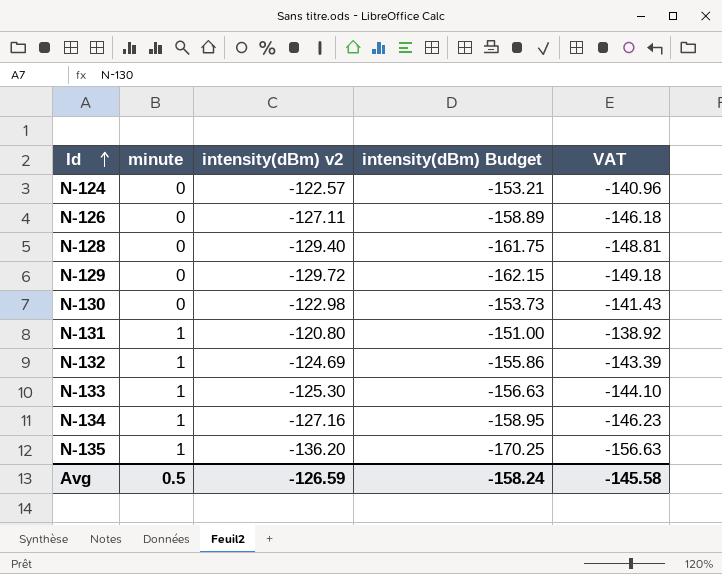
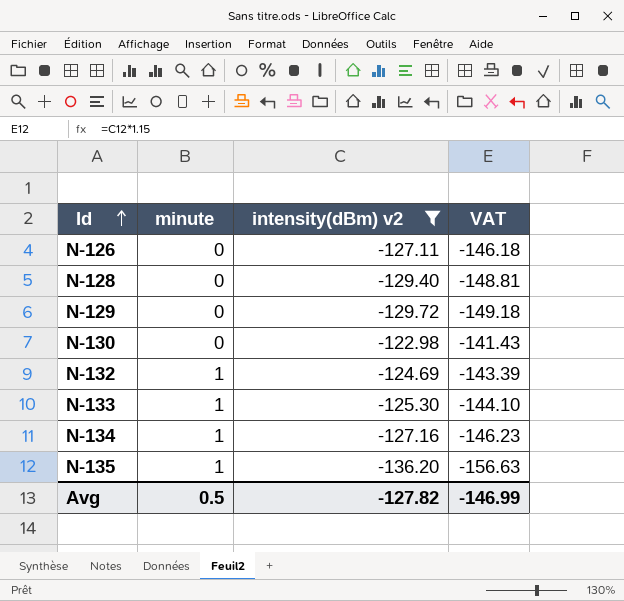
filter: none -> intensity(dBm) v2 <= -122.98
column intensity(dBm) Budget | formula: [intensity(dBm) v2] * 1.25 -> none
Avg | intensity(dBm) v2: -126.59 -> -127.82
Avg | VAT: -145.58 -> -146.99

